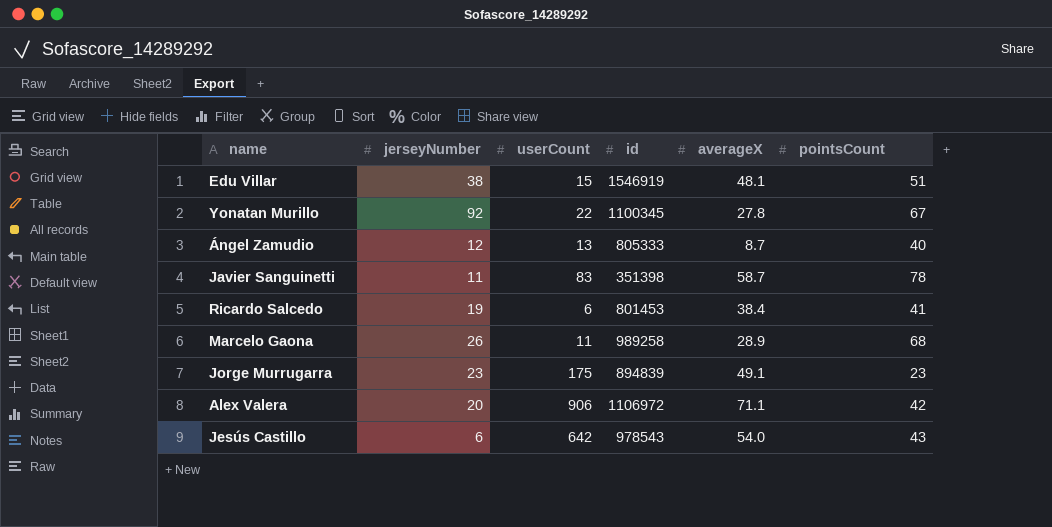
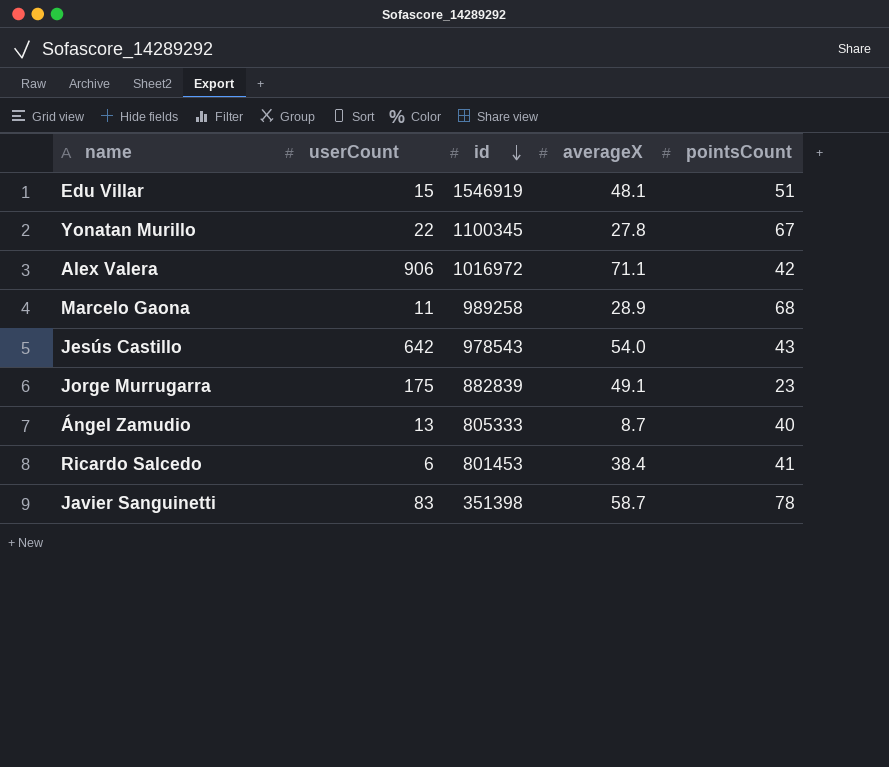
row order: none -> id descending
column jerseyNumber | position: 2 -> none
Alex Valera | id: 1106972 -> 1016972
Jorge Murrugarra | id: 894839 -> 882839

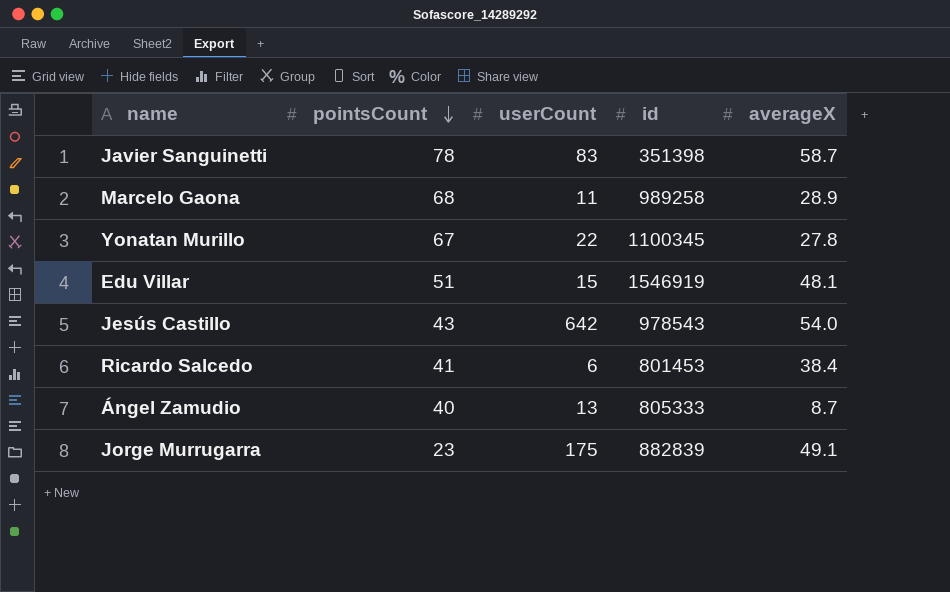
row order: id descending -> pointsCount descending
column pointsCount | position: 5 -> 2
row Alex Valera: 906 | 1016972 | 71.1 | 42 -> none

